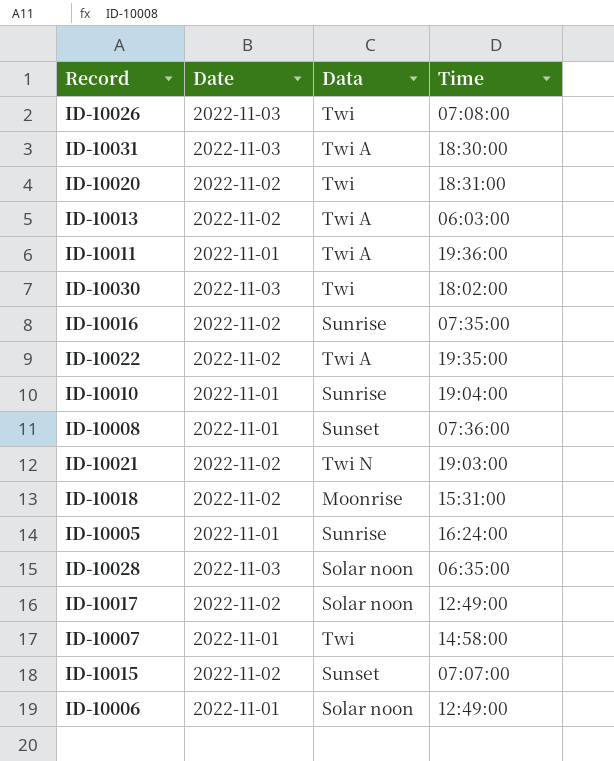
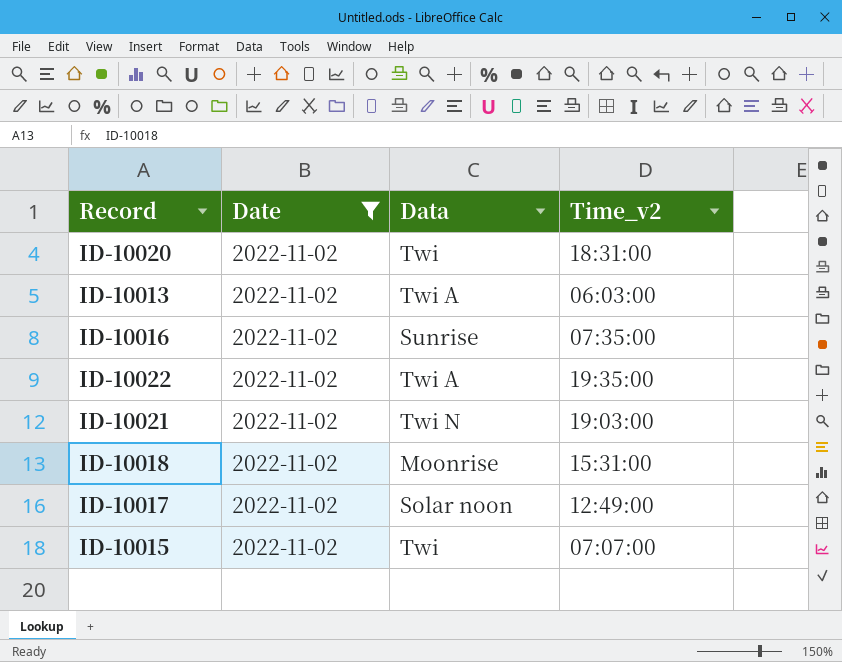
filter: none -> Date = 2022-11-02
column name: Time -> Time_v2
ID-10015 | Data: Sunset -> Twi

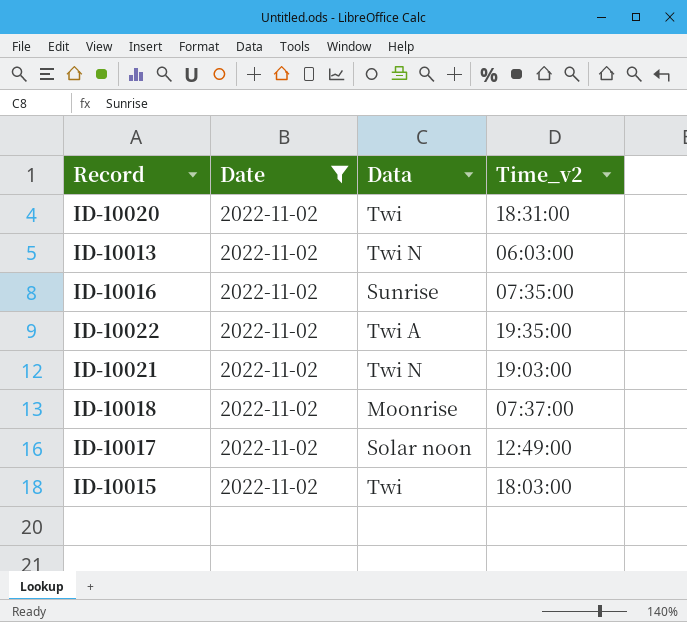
ID-10013 | Data: Twi A -> Twi N
ID-10018 | Time_v2: 15:31:00 -> 07:37:00
ID-10015 | Time_v2: 07:07:00 -> 18:03:00

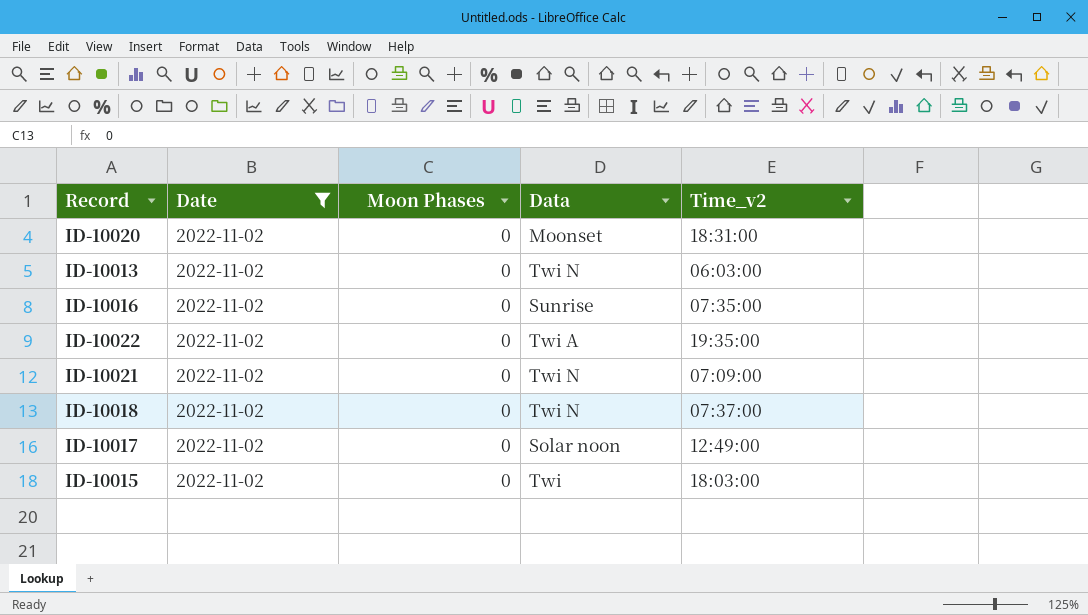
column Moon Phases | position: none -> 3
ID-10020 | Data: Twi -> Moonset
ID-10021 | Time_v2: 19:03:00 -> 07:09:00
ID-10018 | Data: Moonrise -> Twi N

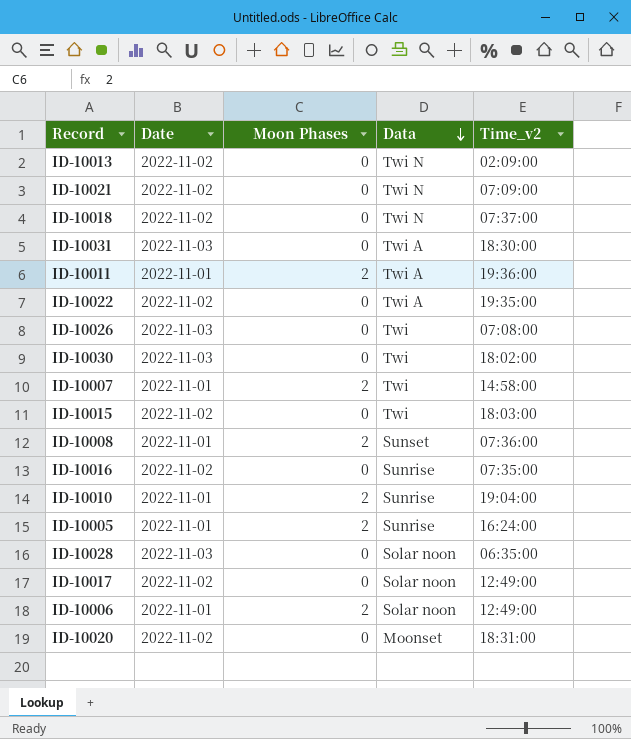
filter: Date = 2022-11-02 -> none
row order: none -> Data descending
ID-10013 | Time_v2: 06:03:00 -> 02:09:00

